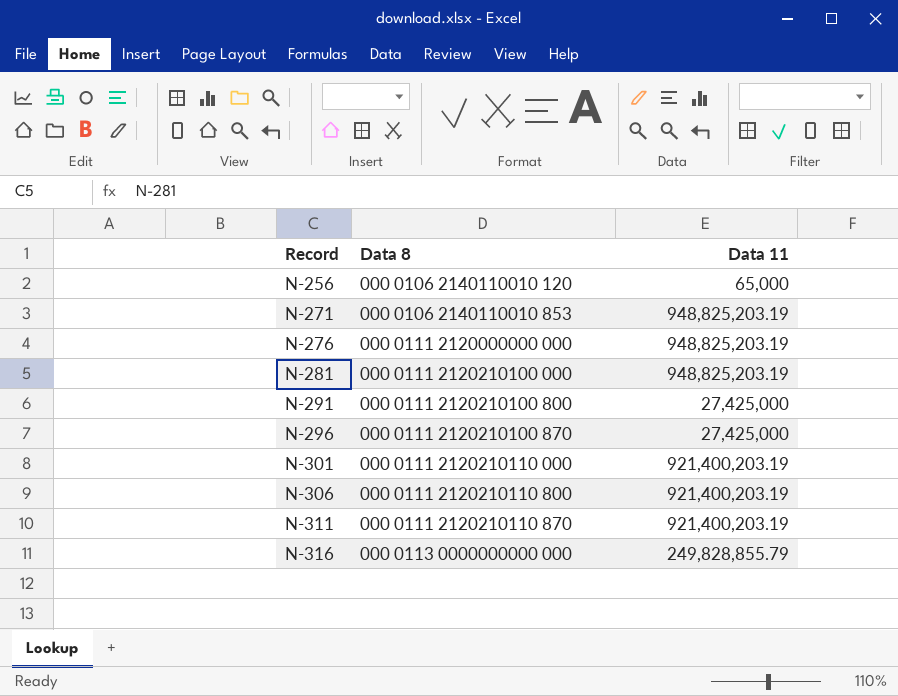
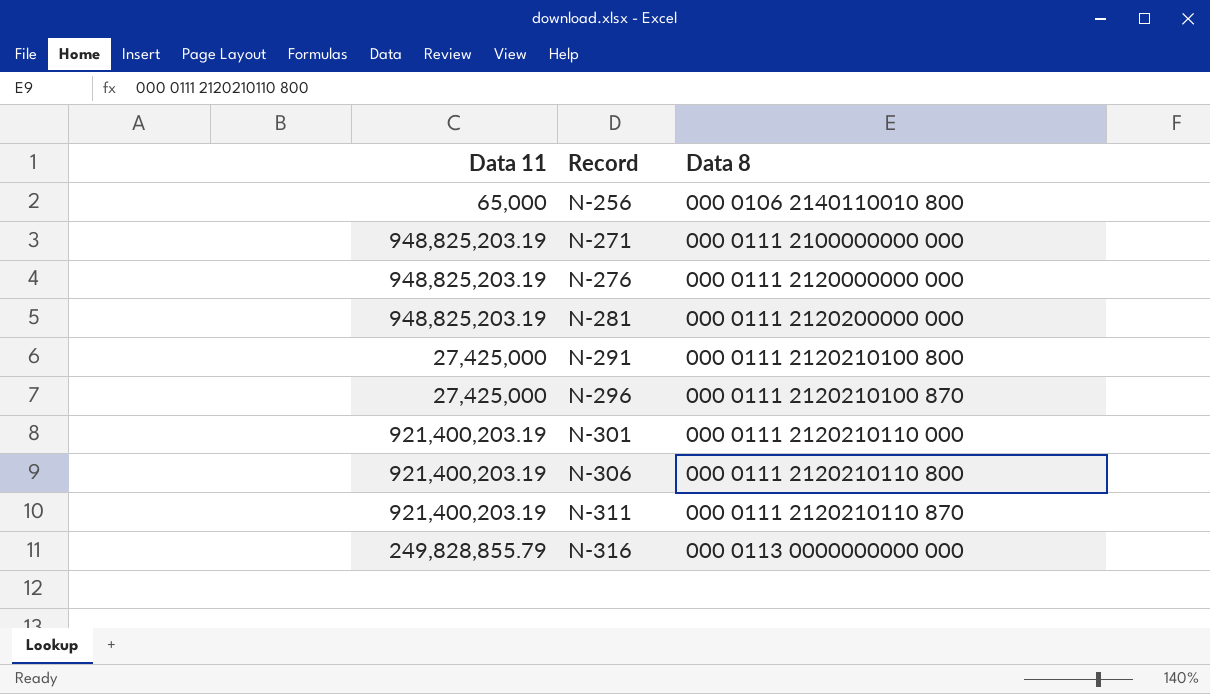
column Data 11 | position: 3 -> 1
N-256 | Data 8: 000 0106 2140110010 120 -> 000 0106 2140110010 800
N-271 | Data 8: 000 0106 2140110010 853 -> 000 0111 2100000000 000
N-281 | Data 8: 000 0111 2120210100 000 -> 000 0111 2120200000 000

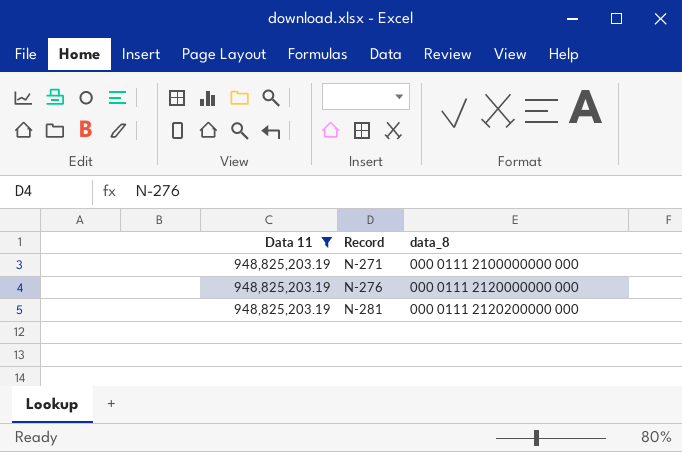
filter: none -> Data 11 = 948,825,203.19
column name: Data 8 -> data_8

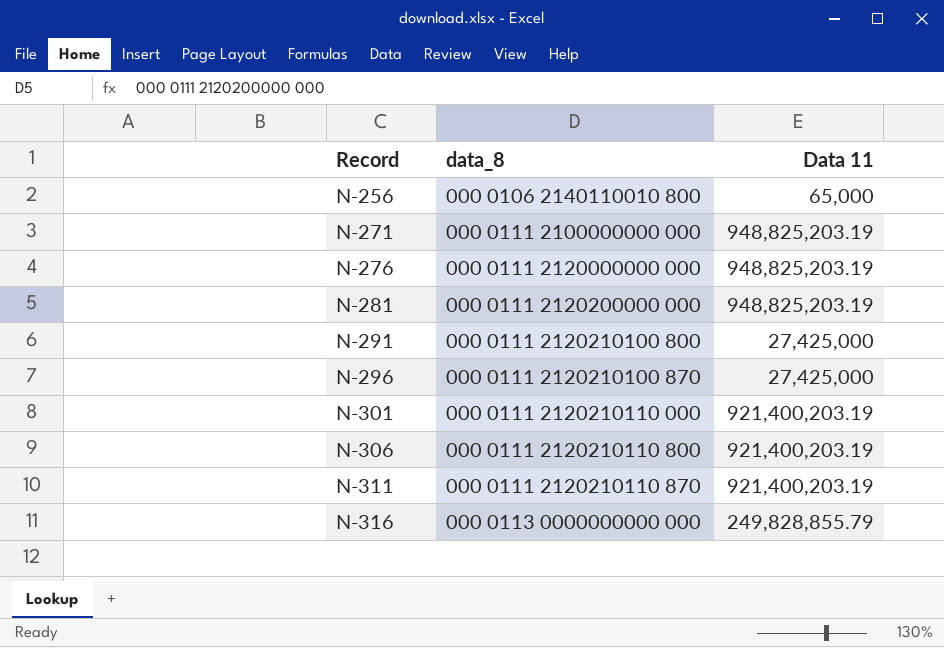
filter: Data 11 = 948,825,203.19 -> none
column Data 11 | position: 1 -> 3

